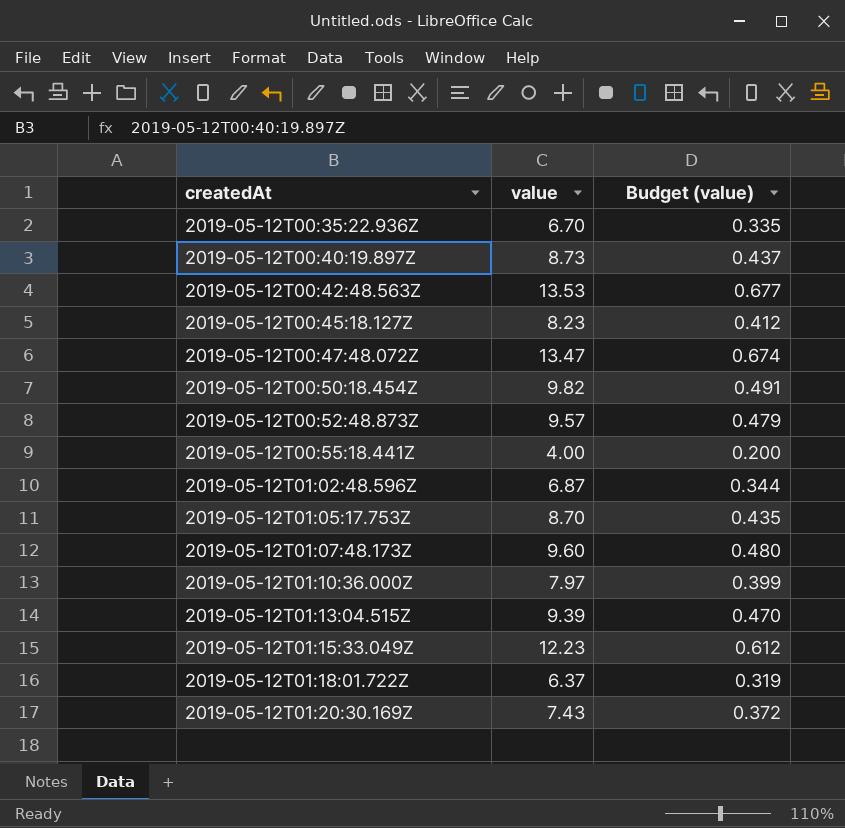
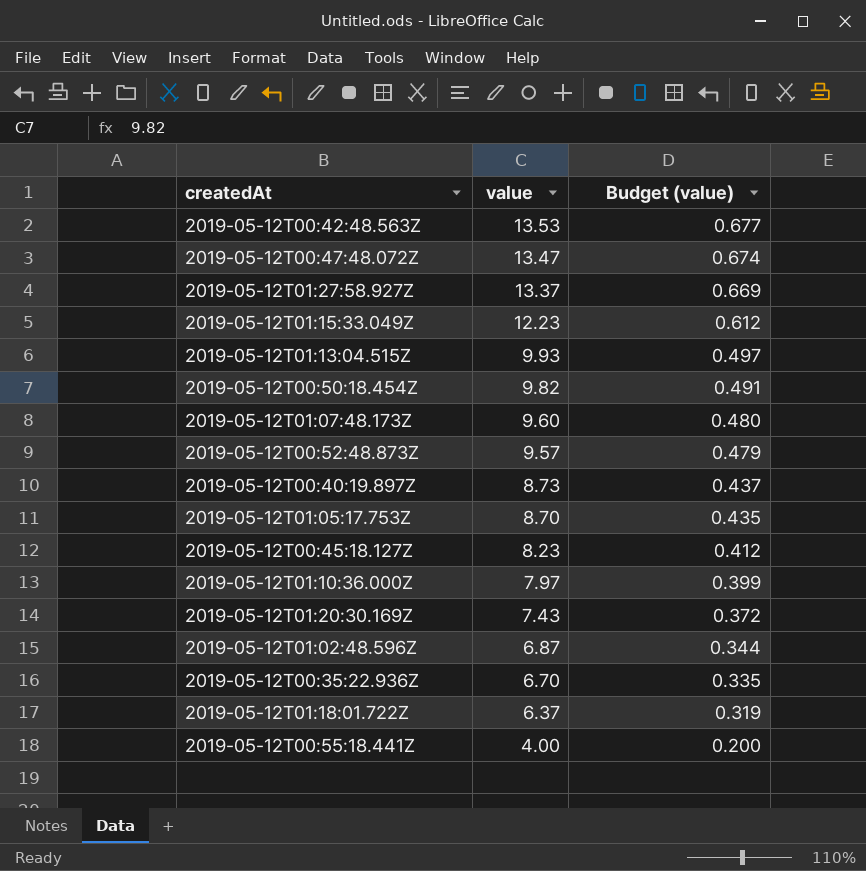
row order: createdAt ascending -> value descending
row 2019-05-12T01:27:58.927Z: none -> 13.37 | 0.669
2019-05-12T01:13:04.515Z | value: 9.39 -> 9.93
2019-05-12T01:13:04.515Z | Budget (value): 0.470 -> 0.497

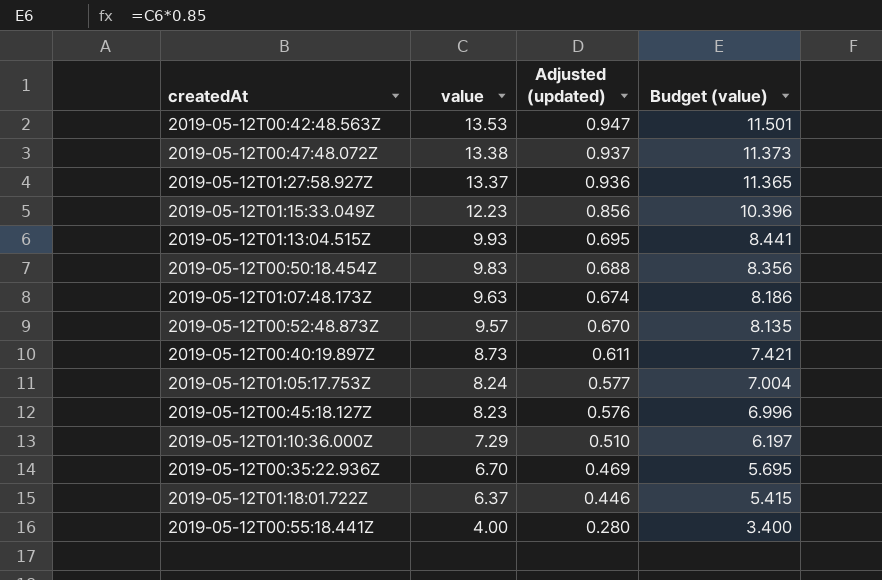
column Adjusted (updated) | formula: none -> [value] * 0.07
column Budget (value) | formula: [value] * 0.05 -> [value] * 0.85
row 2019-05-12T01:20:30.169Z: 7.43 | 0.372 -> none
row 2019-05-12T01:02:48.596Z: 6.87 | 0.344 -> none
2019-05-12T00:47:48.072Z | value: 13.47 -> 13.38
2019-05-12T00:50:18.454Z | value: 9.82 -> 9.83
2019-05-12T01:07:48.173Z | value: 9.60 -> 9.63
2019-05-12T01:05:17.753Z | value: 8.70 -> 8.24
2019-05-12T01:10:36.000Z | value: 7.97 -> 7.29

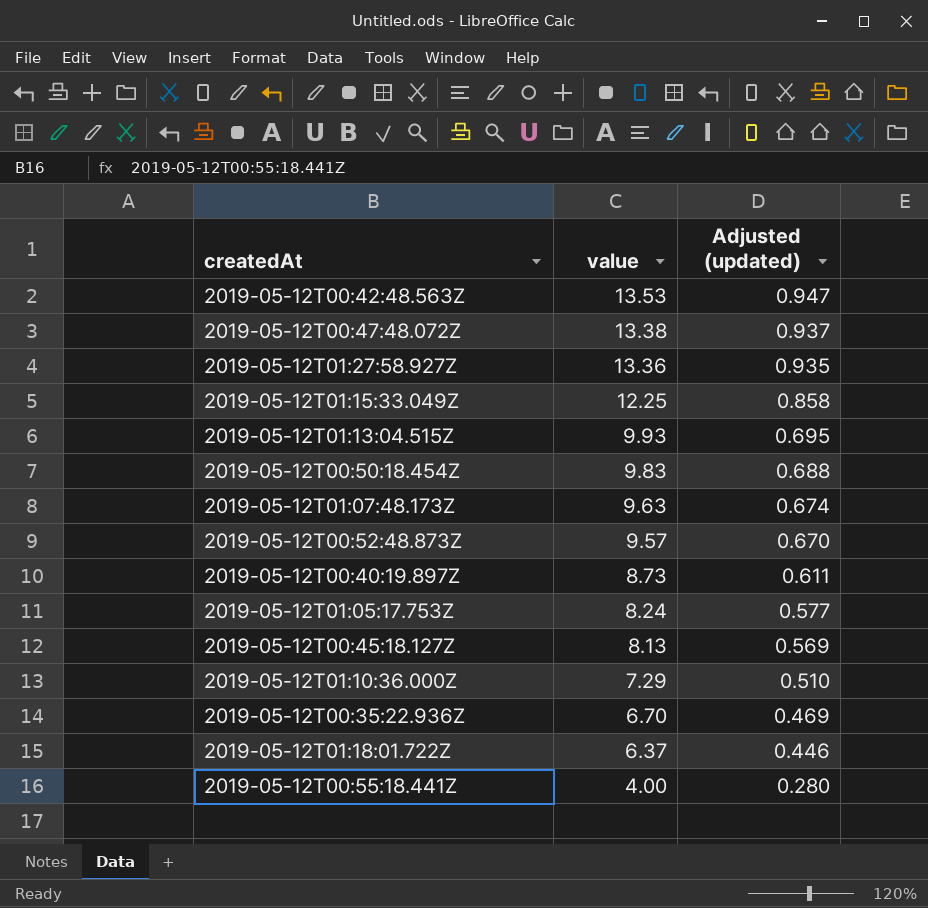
column Budget (value) | formula: [value] * 0.85 -> none
2019-05-12T01:27:58.927Z | value: 13.37 -> 13.36
2019-05-12T01:27:58.927Z | Adjusted (updated): 0.936 -> 0.935
2019-05-12T01:15:33.049Z | value: 12.23 -> 12.25
2019-05-12T01:15:33.049Z | Adjusted (updated): 0.856 -> 0.858
2019-05-12T00:45:18.127Z | value: 8.23 -> 8.13
2019-05-12T00:45:18.127Z | Adjusted (updated): 0.576 -> 0.569

